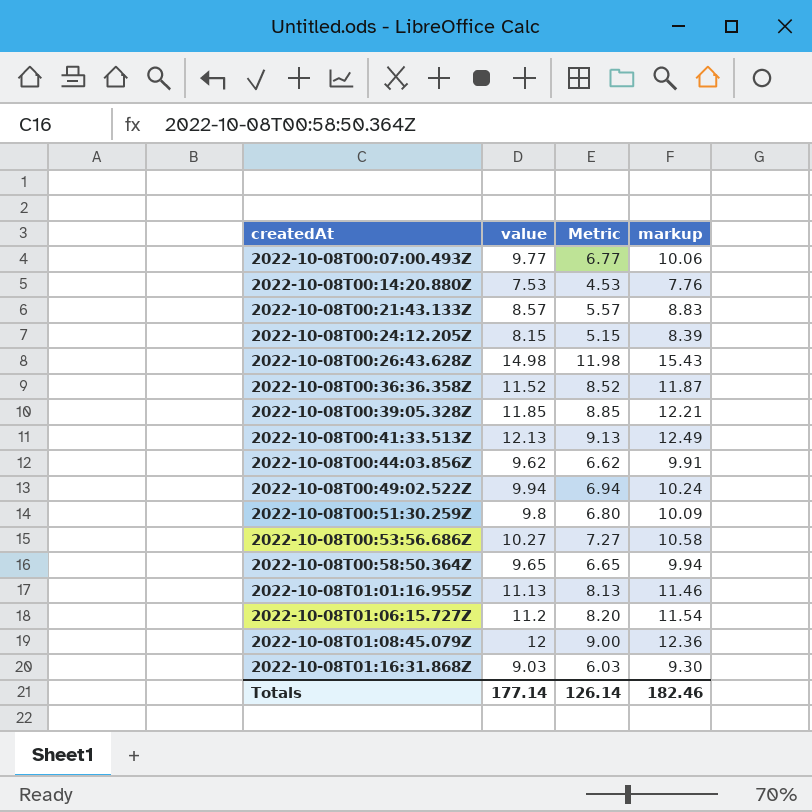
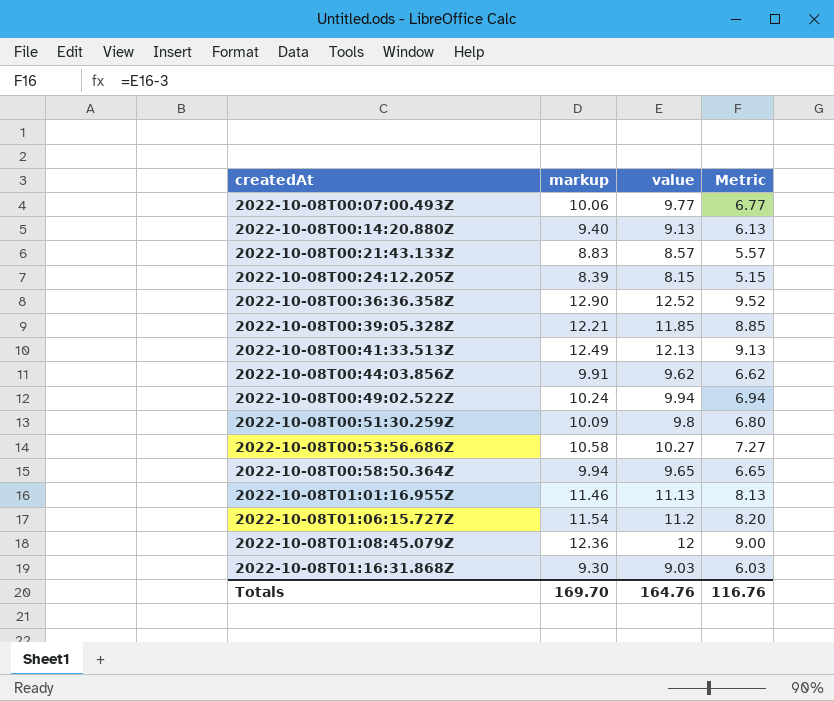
column markup | position: 4 -> 2
row 2022-10-08T00:26:43.628Z: 14.98 | 11.98 | 15.43 -> none
2022-10-08T00:14:20.880Z | markup: 7.76 -> 9.40
2022-10-08T00:14:20.880Z | value: 7.53 -> 9.13
2022-10-08T00:14:20.880Z | Metric: 4.53 -> 6.13
2022-10-08T00:36:36.358Z | markup: 11.87 -> 12.90
2022-10-08T00:36:36.358Z | value: 11.52 -> 12.52
2022-10-08T00:36:36.358Z | Metric: 8.52 -> 9.52
Totals | markup: 182.46 -> 169.70
Totals | value: 177.14 -> 164.76
Totals | Metric: 126.14 -> 116.76

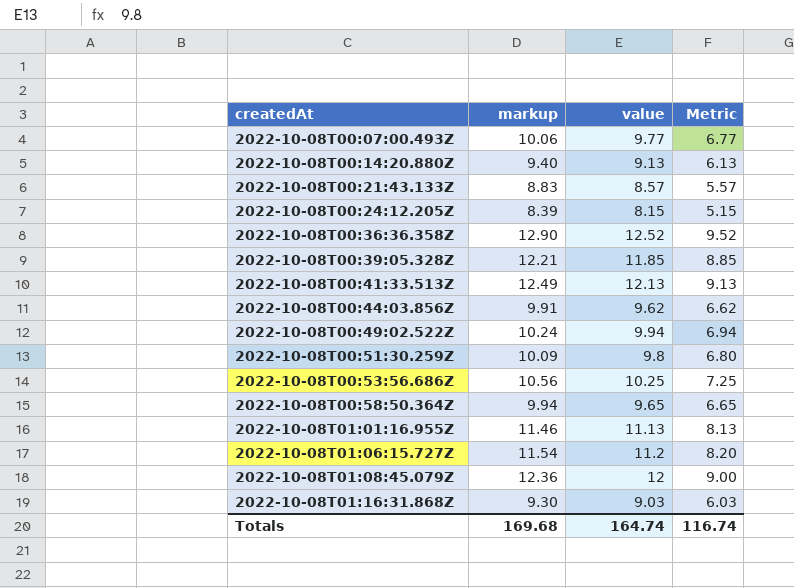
2022-10-08T00:53:56.686Z | markup: 10.58 -> 10.56
2022-10-08T00:53:56.686Z | value: 10.27 -> 10.25
2022-10-08T00:53:56.686Z | Metric: 7.27 -> 7.25
Totals | markup: 169.70 -> 169.68
Totals | value: 164.76 -> 164.74
Totals | Metric: 116.76 -> 116.74

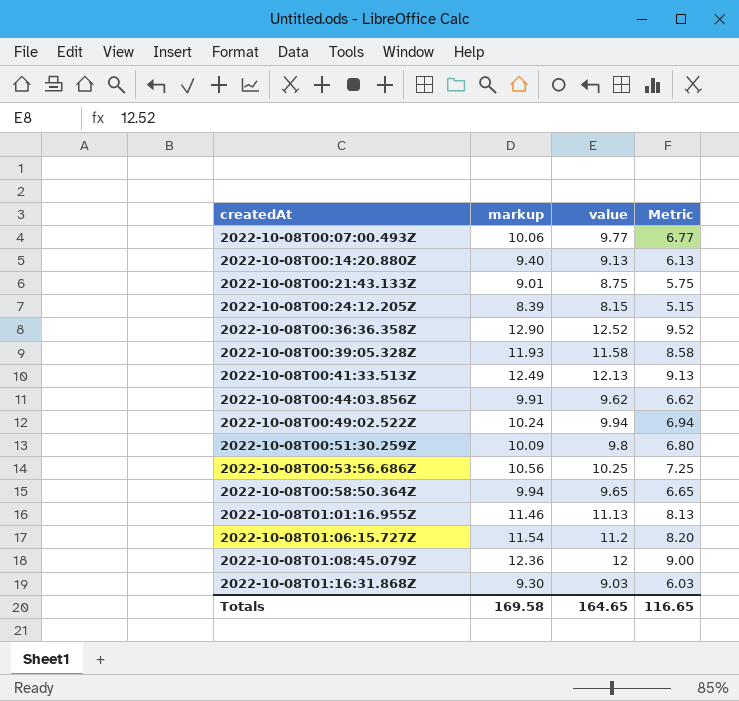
2022-10-08T00:21:43.133Z | markup: 8.83 -> 9.01
2022-10-08T00:21:43.133Z | value: 8.57 -> 8.75
2022-10-08T00:21:43.133Z | Metric: 5.57 -> 5.75
2022-10-08T00:39:05.328Z | markup: 12.21 -> 11.93
2022-10-08T00:39:05.328Z | value: 11.85 -> 11.58
2022-10-08T00:39:05.328Z | Metric: 8.85 -> 8.58
Totals | markup: 169.68 -> 169.58
Totals | value: 164.74 -> 164.65
Totals | Metric: 116.74 -> 116.65

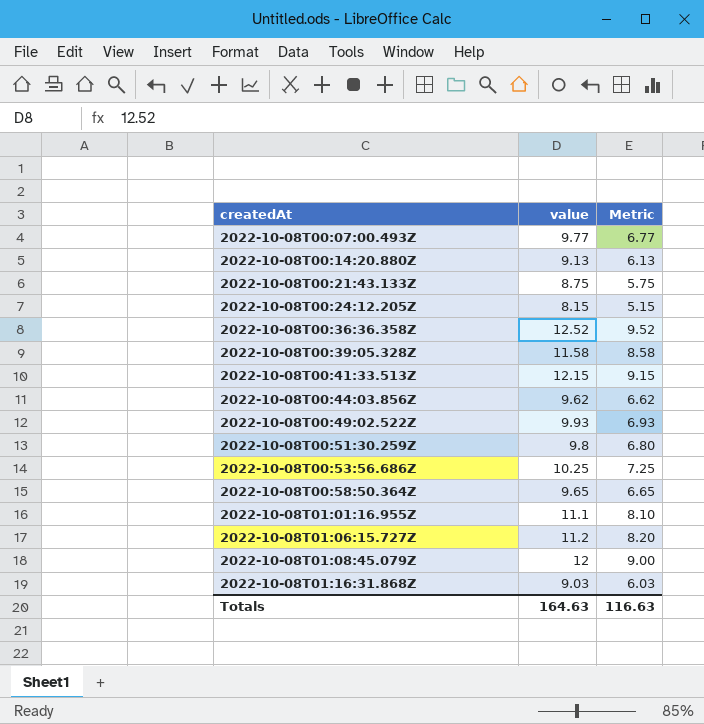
column markup | formula: [value] * 1.03 -> none
2022-10-08T00:41:33.513Z | value: 12.13 -> 12.15
2022-10-08T00:41:33.513Z | Metric: 9.13 -> 9.15
2022-10-08T00:49:02.522Z | value: 9.94 -> 9.93
2022-10-08T00:49:02.522Z | Metric: 6.94 -> 6.93
2022-10-08T01:01:16.955Z | value: 11.13 -> 11.1
2022-10-08T01:01:16.955Z | Metric: 8.13 -> 8.10
Totals | value: 164.65 -> 164.63
Totals | Metric: 116.65 -> 116.63

